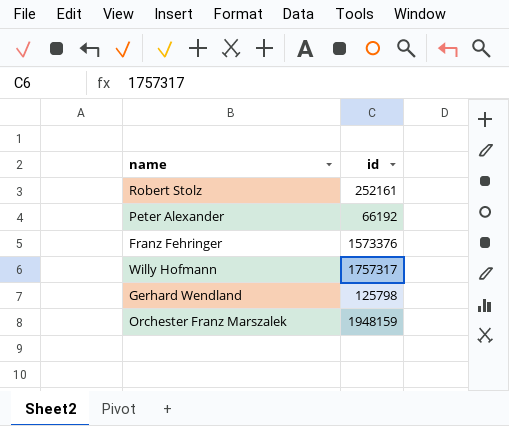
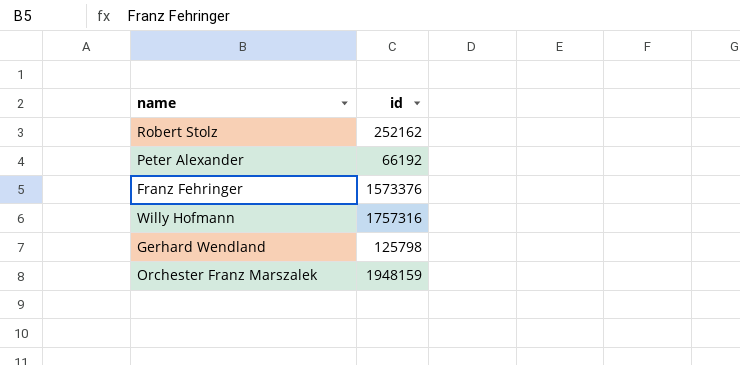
Robert Stolz | id: 252161 -> 252162
Willy Hofmann | id: 1757317 -> 1757316

